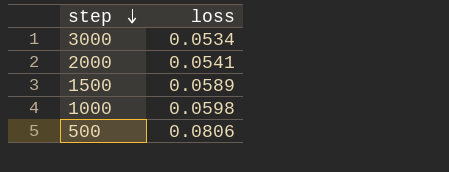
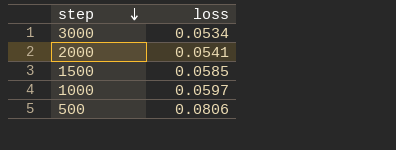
1500 | loss: 0.0589 -> 0.0585
1000 | loss: 0.0598 -> 0.0597

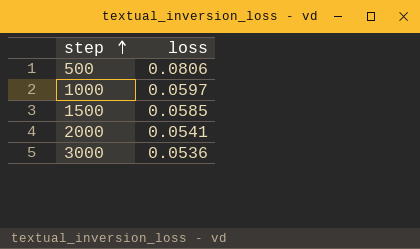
row order: step descending -> step ascending
3000 | loss: 0.0534 -> 0.0536

